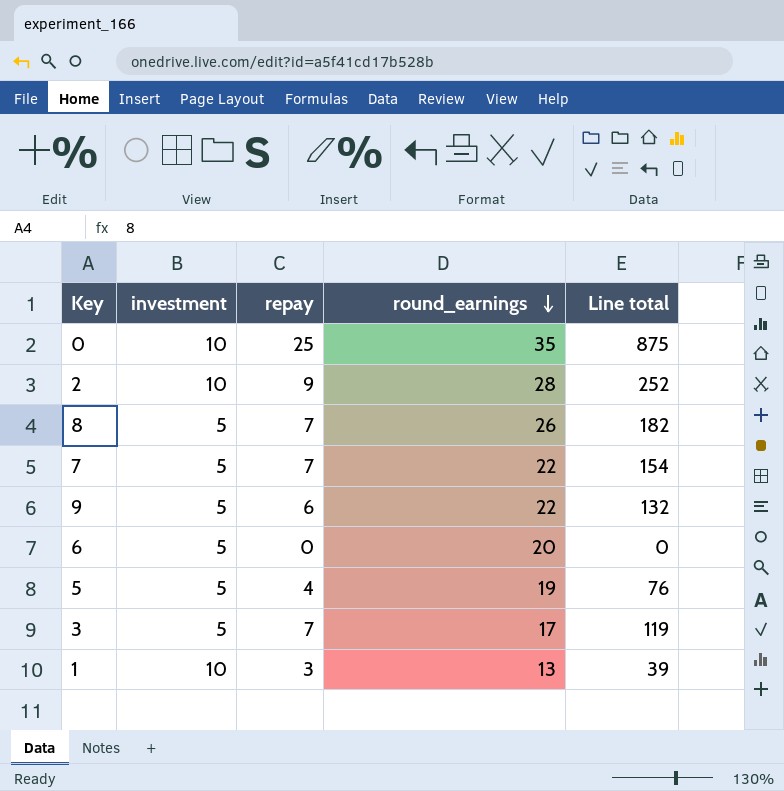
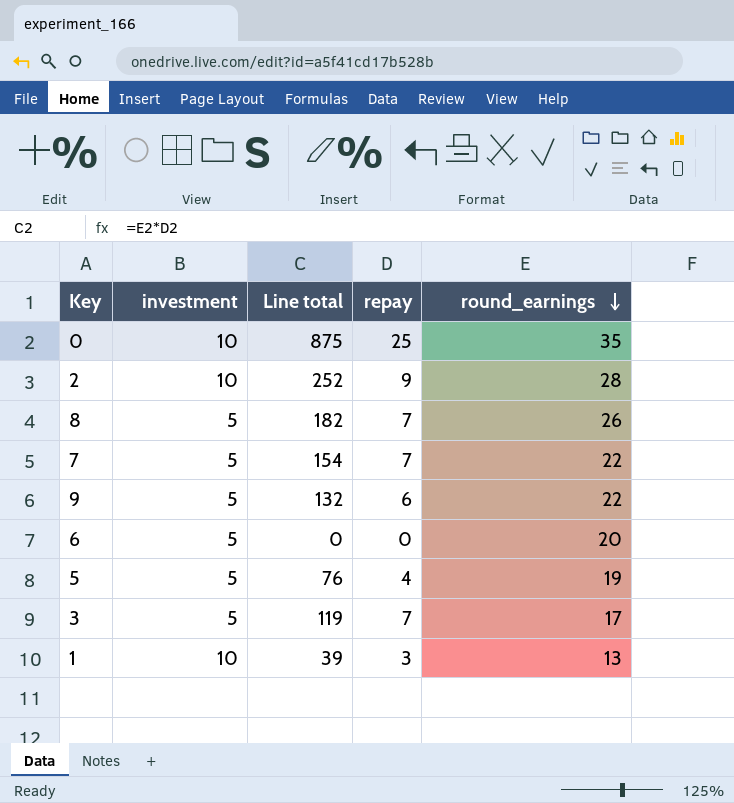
column Line total | position: 5 -> 3

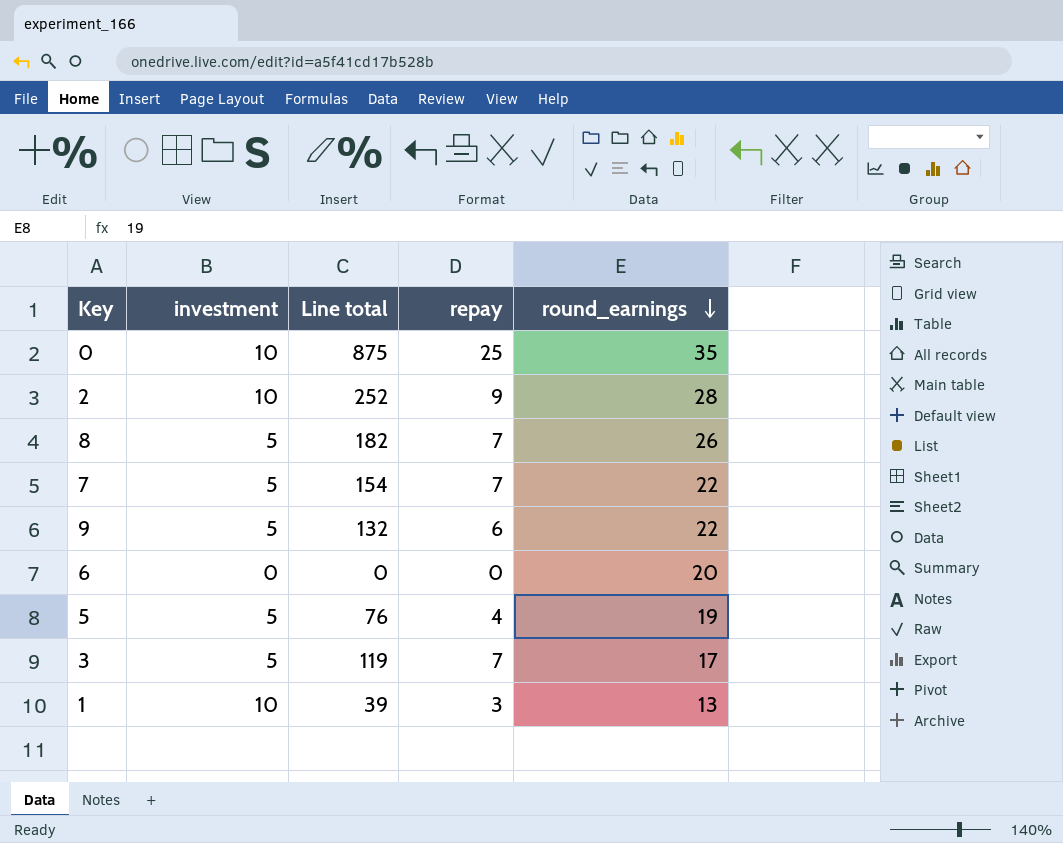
6 | investment: 5 -> 0

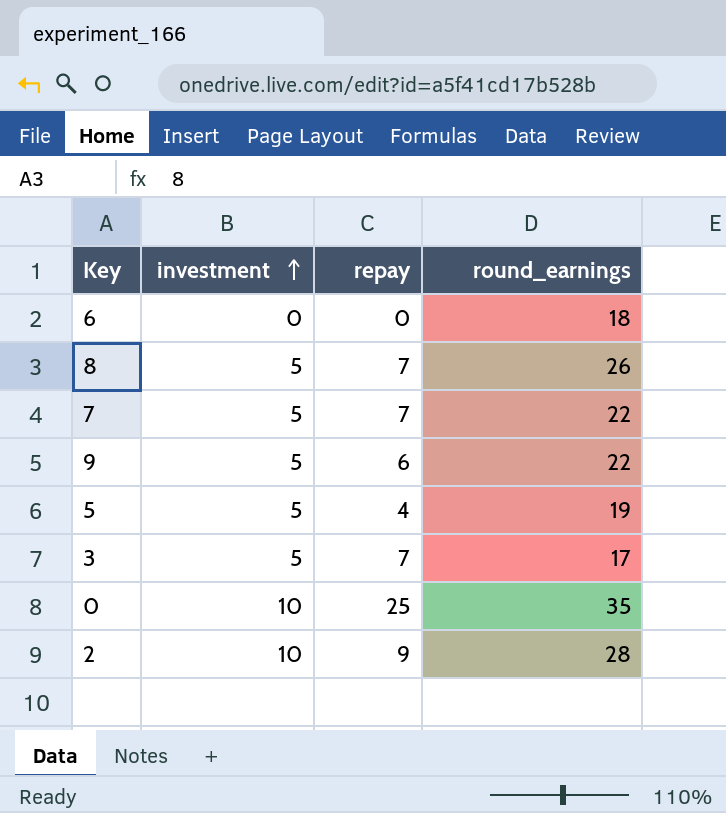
row order: round_earnings descending -> investment ascending
column Line total | formula: [repay] * [round_earnings] -> none
row 1: 10 | 39 | 3 | 13 -> none
6 | round_earnings: 20 -> 18

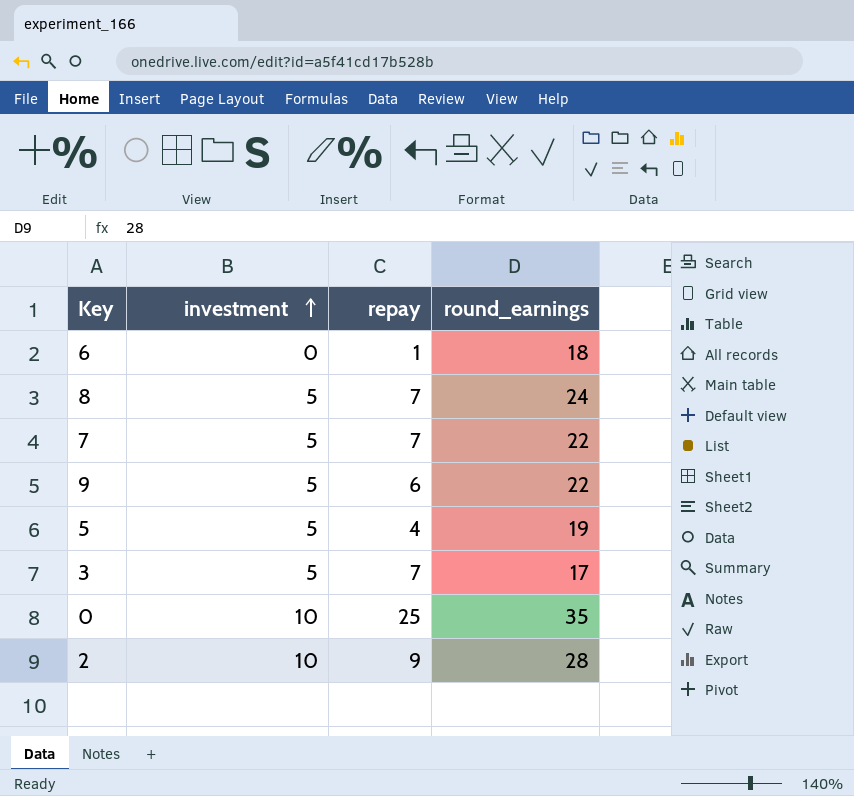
6 | repay: 0 -> 1
8 | round_earnings: 26 -> 24

